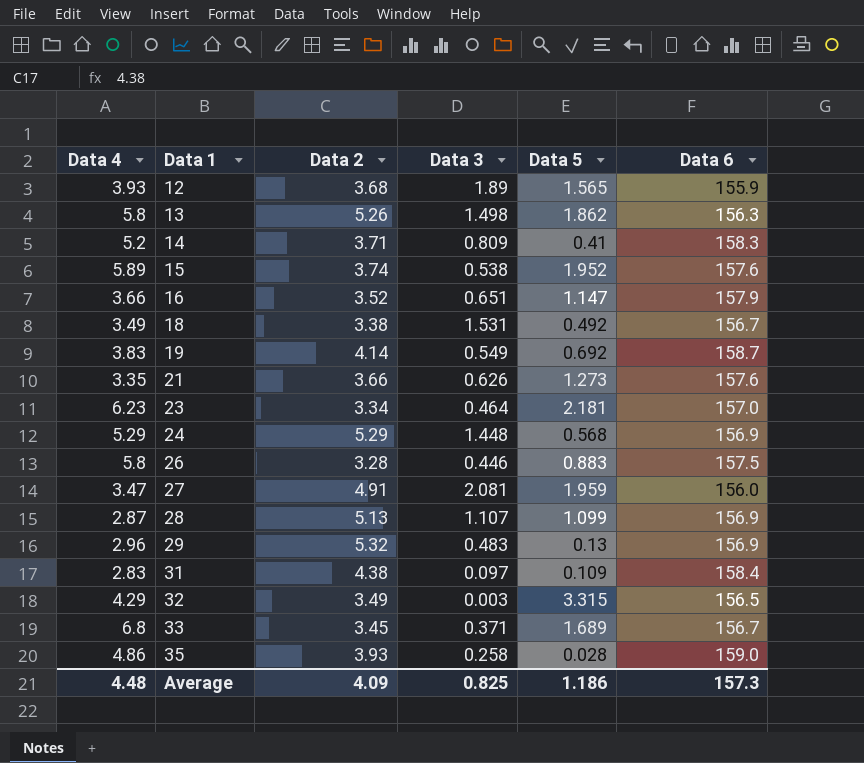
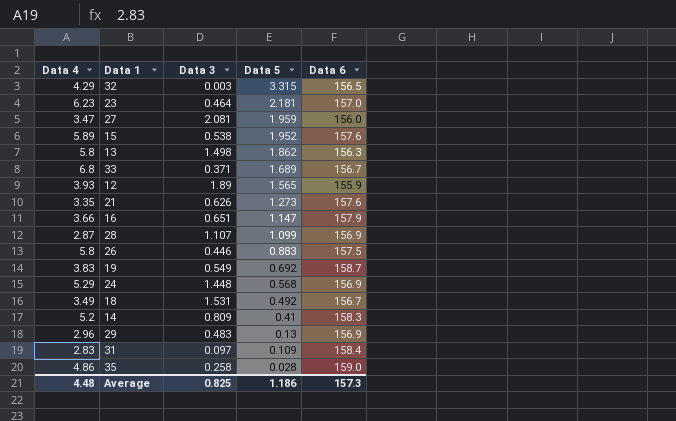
row order: Data 1 ascending -> Data 5 descending
column Data 2 | position: 3 -> none

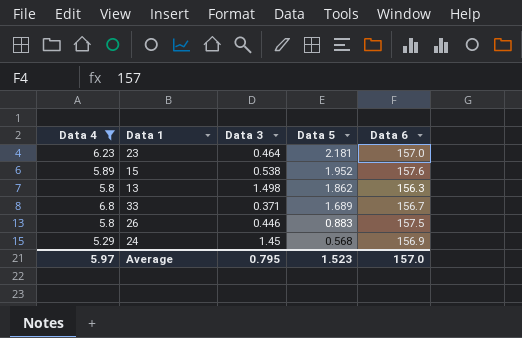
filter: none -> Data 4 >= 5.29
24 | Data 3: 1.448 -> 1.45
Average | Data 4: 4.48 -> 5.97
Average | Data 3: 0.825 -> 0.795
Average | Data 5: 1.186 -> 1.523
Average | Data 6: 157.3 -> 157.0

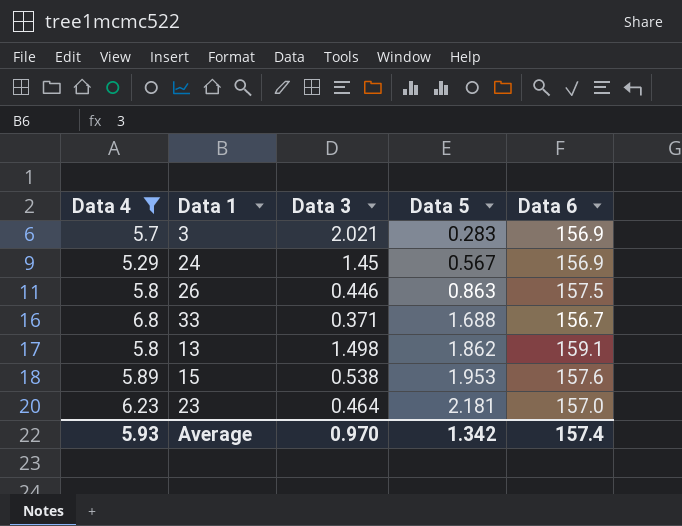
row order: Data 5 descending -> Data 5 ascending
row 3: none -> 5.7 | 2.021 | 0.283 | 156.9
24 | Data 5: 0.568 -> 0.567
26 | Data 5: 0.883 -> 0.863
33 | Data 5: 1.689 -> 1.688
13 | Data 6: 156.3 -> 159.1
15 | Data 5: 1.952 -> 1.953
Average | Data 4: 5.97 -> 5.93
Average | Data 3: 0.795 -> 0.970
Average | Data 5: 1.523 -> 1.342
Average | Data 6: 157.0 -> 157.4

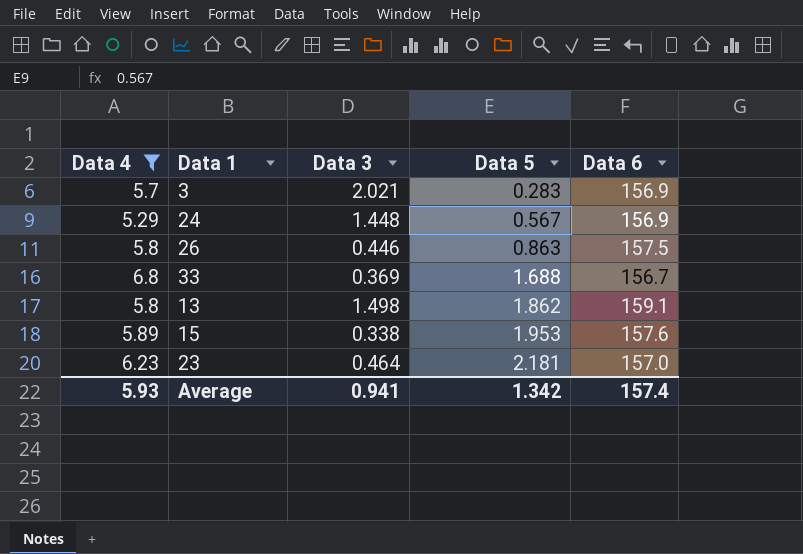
24 | Data 3: 1.45 -> 1.448
33 | Data 3: 0.371 -> 0.369
15 | Data 3: 0.538 -> 0.338
Average | Data 3: 0.970 -> 0.941

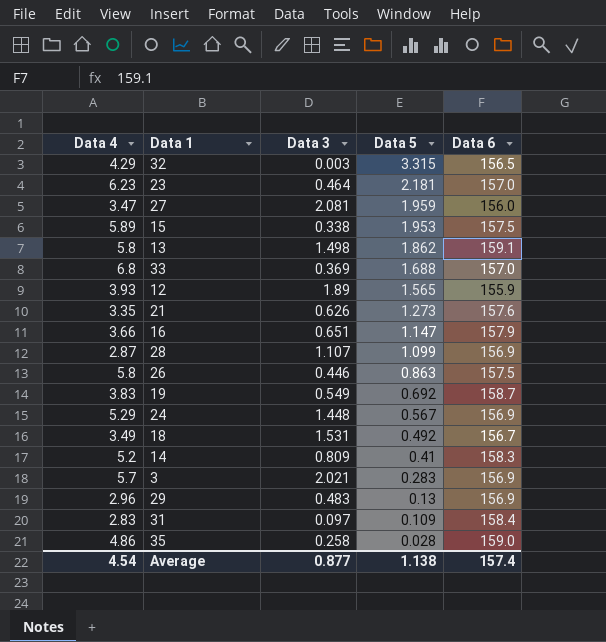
filter: Data 4 >= 5.29 -> none
row order: Data 5 ascending -> Data 5 descending
15 | Data 6: 157.6 -> 157.5
33 | Data 6: 156.7 -> 157.0
Average | Data 4: 5.93 -> 4.54
Average | Data 3: 0.941 -> 0.877
Average | Data 5: 1.342 -> 1.138

